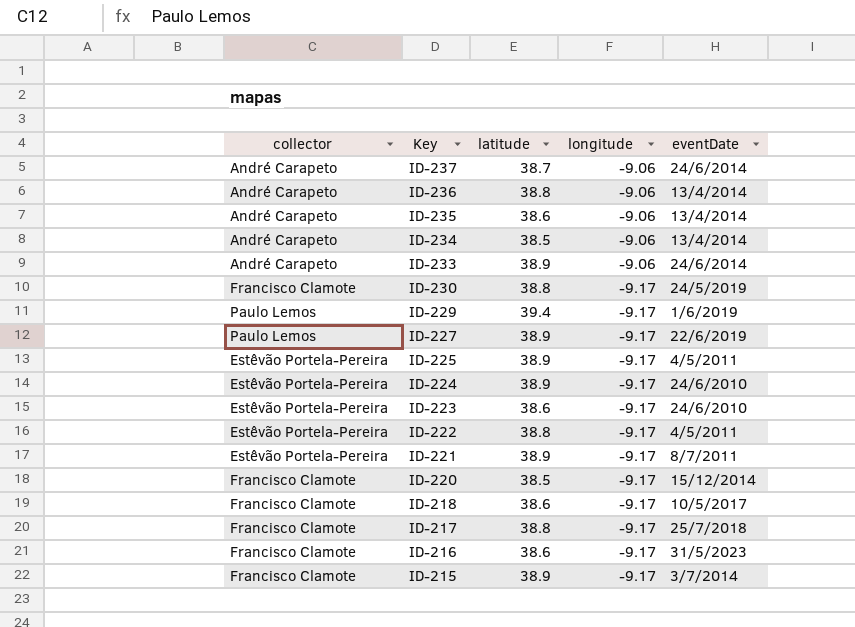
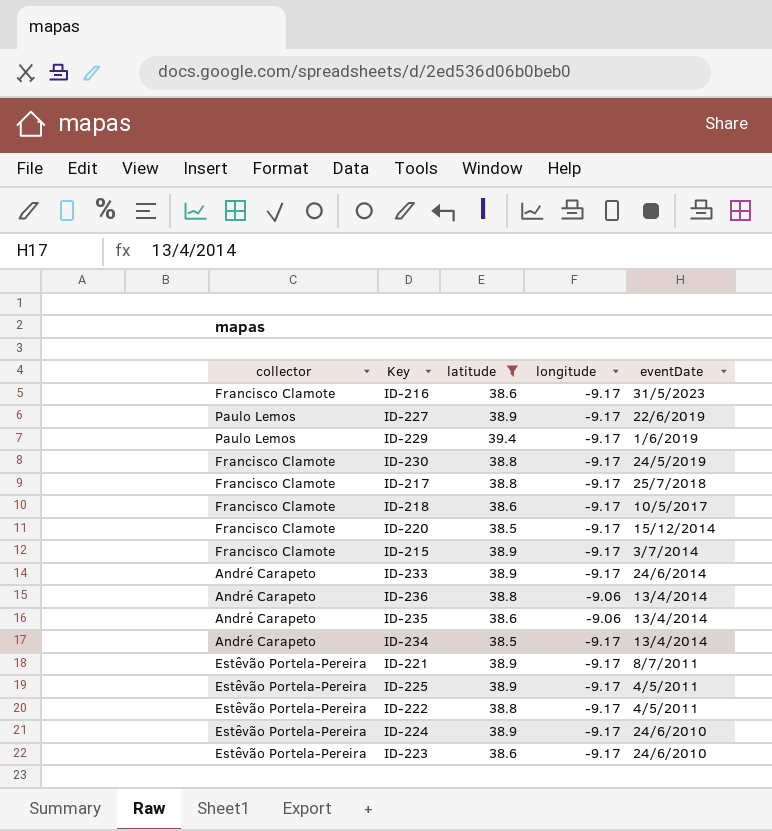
filter: none -> latitude != 38.7
row order: Key descending -> eventDate descending
ID-233 | longitude: -9.06 -> -9.17
ID-234 | longitude: -9.06 -> -9.17

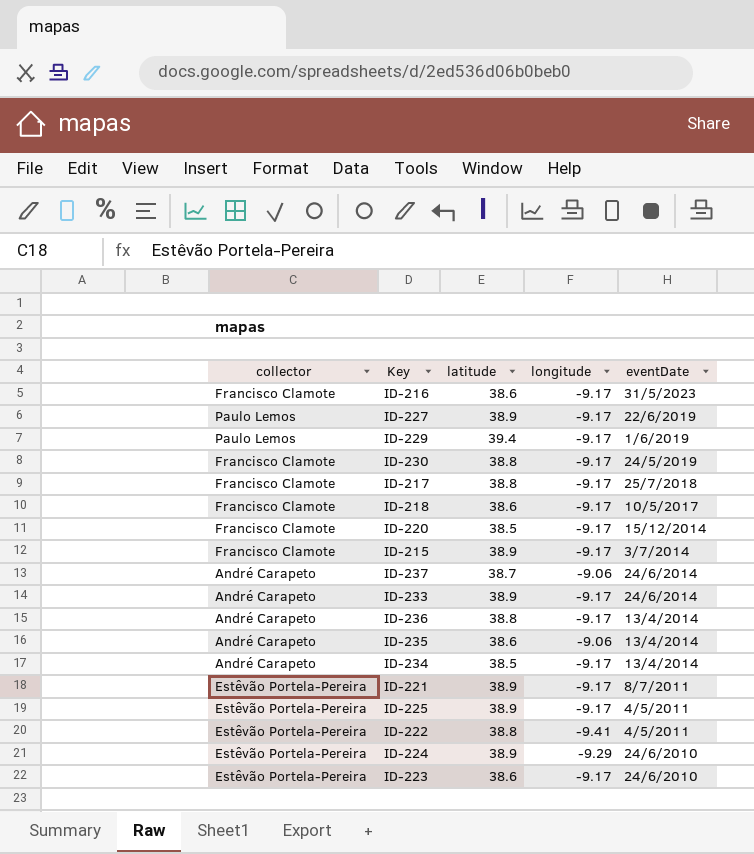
filter: latitude != 38.7 -> none
ID-236 | longitude: -9.06 -> -9.17
ID-222 | longitude: -9.17 -> -9.41
ID-224 | longitude: -9.17 -> -9.29

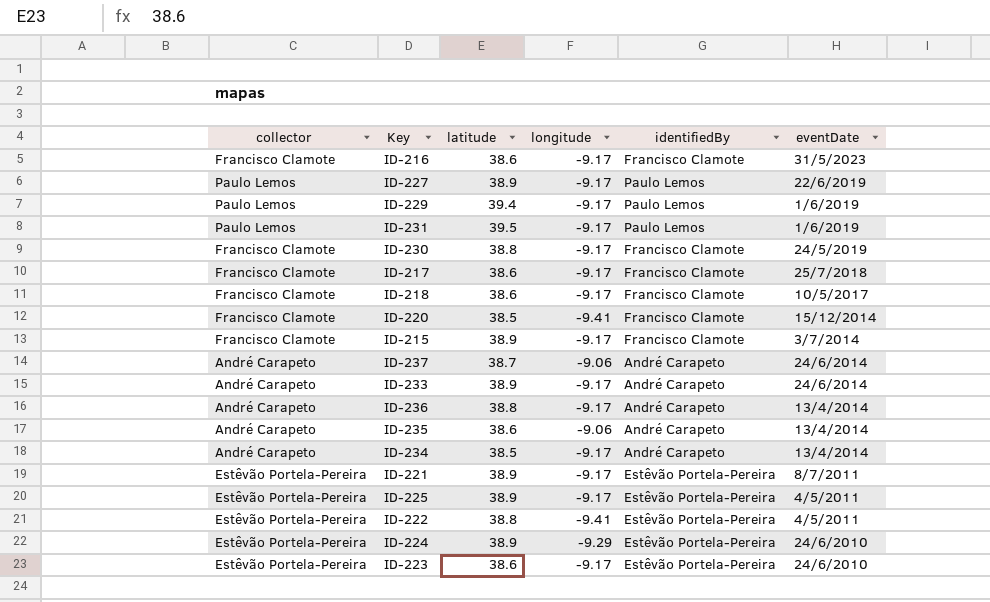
column identifiedBy | position: none -> 5
row ID-231: none -> Paulo Lemos | 39.5 | -9.17 | Paulo Lemos | 1/6/2019
ID-217 | latitude: 38.8 -> 38.6
ID-220 | longitude: -9.17 -> -9.41

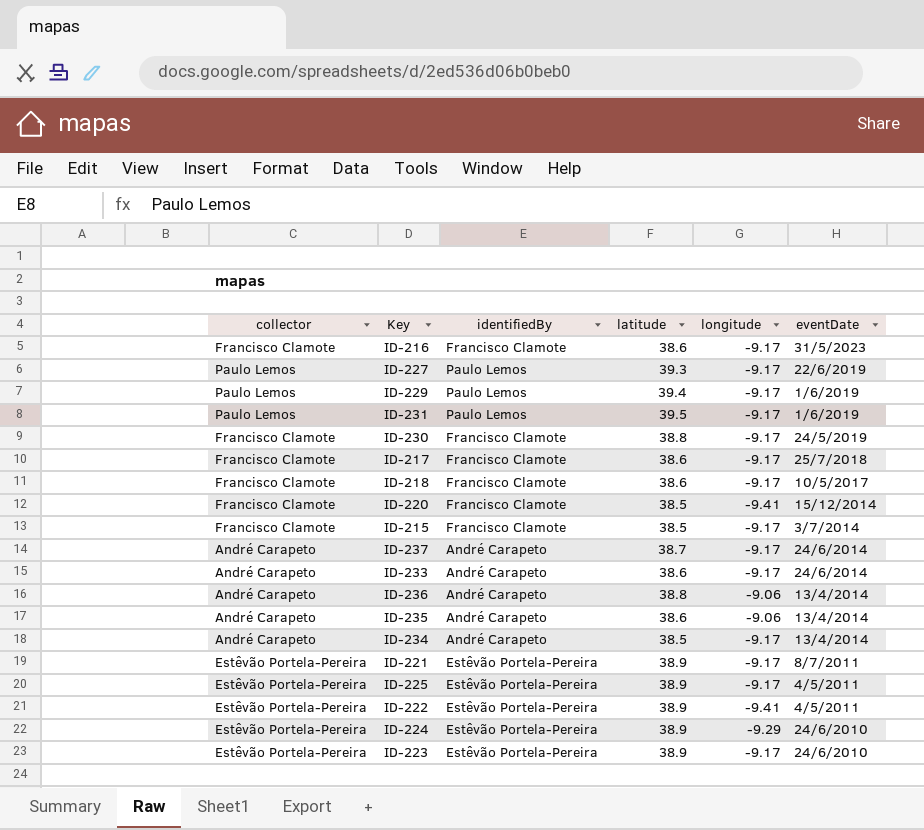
column identifiedBy | position: 5 -> 3
ID-227 | latitude: 38.9 -> 39.3
ID-215 | latitude: 38.9 -> 38.5
ID-237 | longitude: -9.06 -> -9.17
ID-233 | latitude: 38.9 -> 38.6
ID-236 | longitude: -9.17 -> -9.06
ID-222 | latitude: 38.8 -> 38.9
ID-223 | latitude: 38.6 -> 38.9

